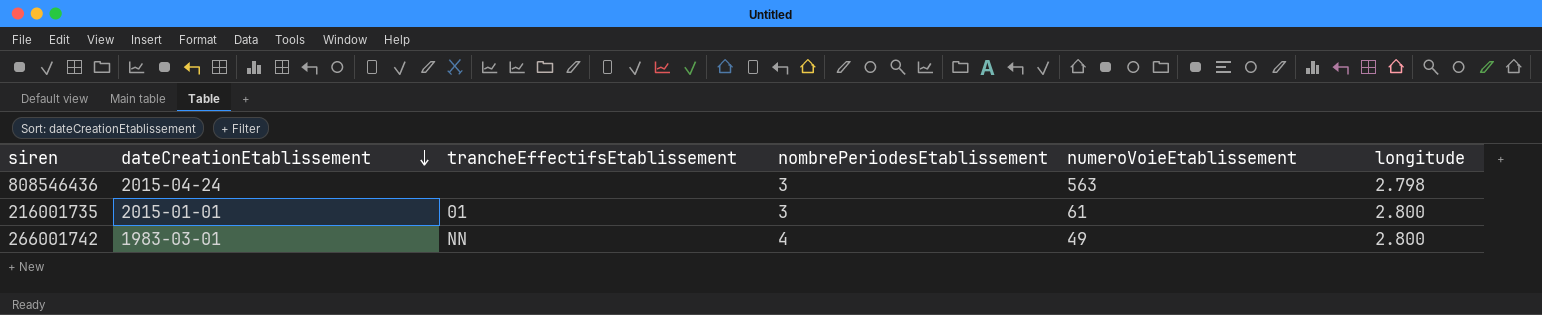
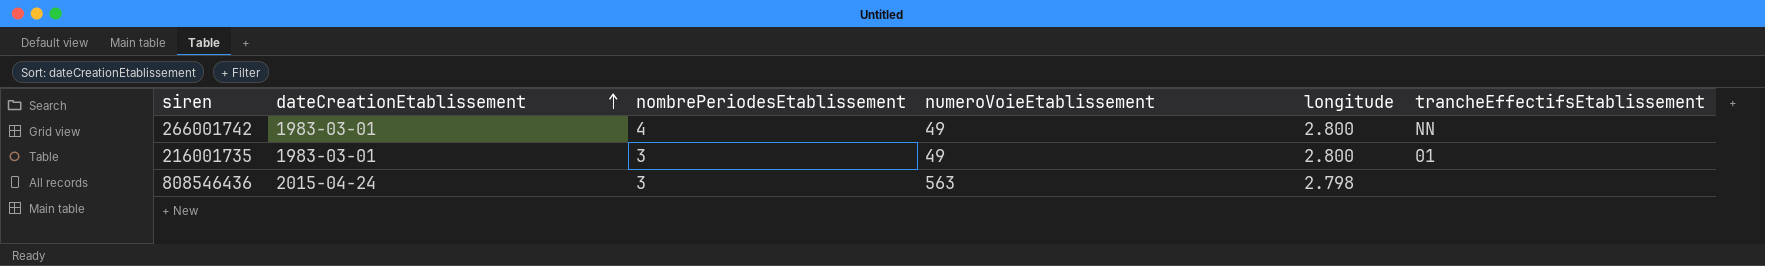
row order: dateCreationEtablissement descending -> dateCreationEtablissement ascending
column trancheEffectifsEtablissement | position: 3 -> 6
216001735 | dateCreationEtablissement: 2015-01-01 -> 1983-03-01
216001735 | numeroVoieEtablissement: 61 -> 49

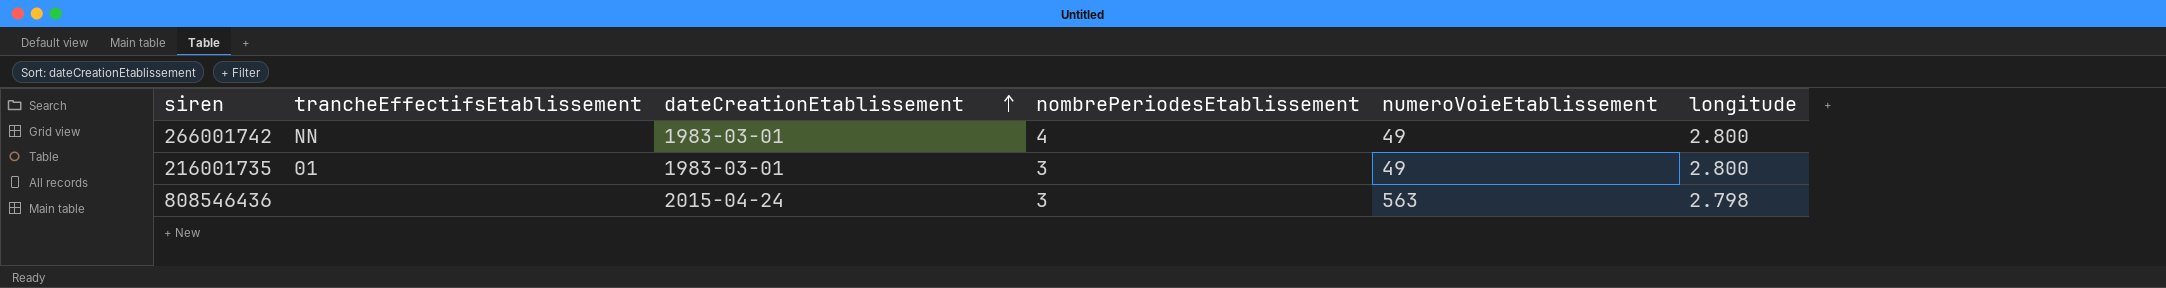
column trancheEffectifsEtablissement | position: 6 -> 2

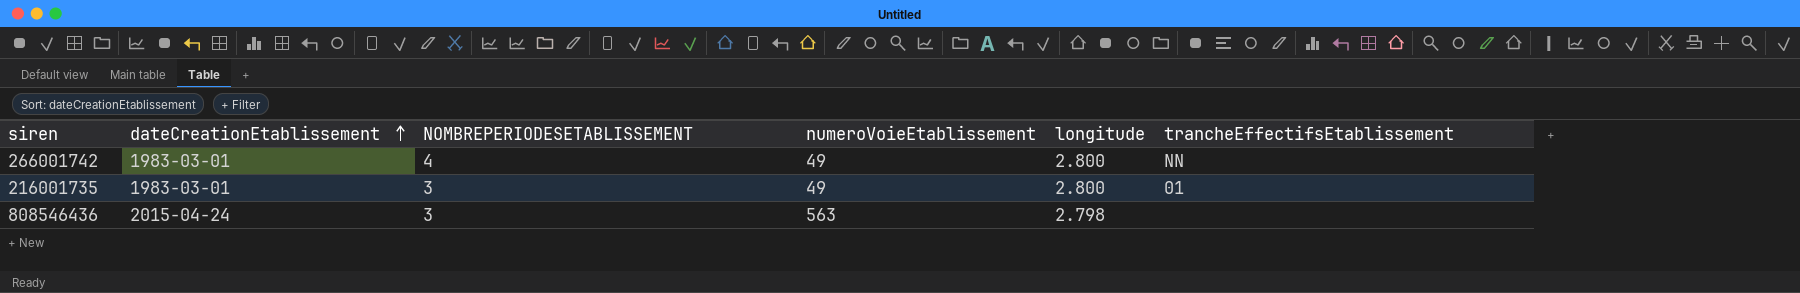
column name: nombrePeriodesEtablissement -> NOMBREPERIODESETABLISSEMENT
column trancheEffectifsEtablissement | position: 2 -> 6

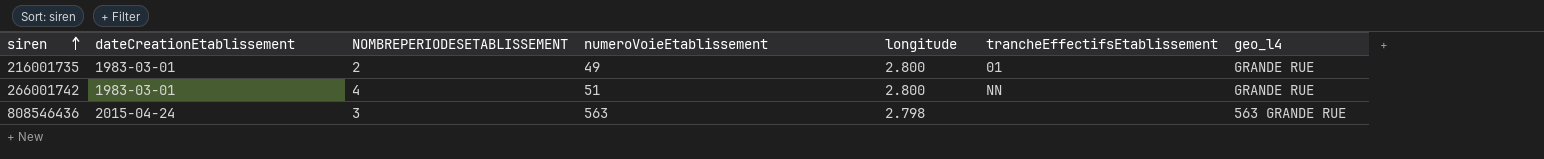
row order: dateCreationEtablissement ascending -> siren ascending
column geo_l4 | position: none -> 7
216001735 | NOMBREPERIODESETABLISSEMENT: 3 -> 2
266001742 | numeroVoieEtablissement: 49 -> 51

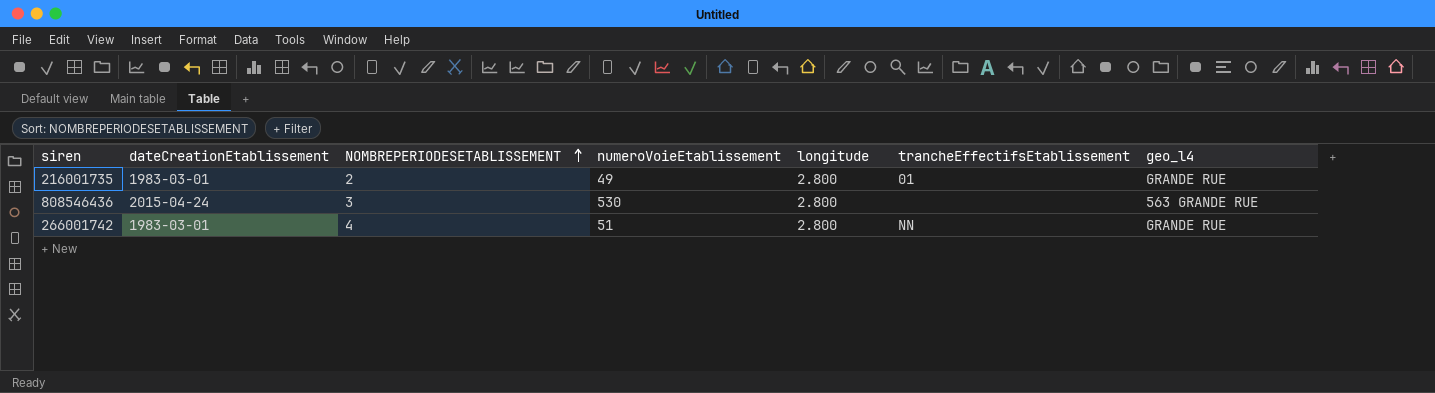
row order: siren ascending -> NOMBREPERIODESETABLISSEMENT ascending
808546436 | numeroVoieEtablissement: 563 -> 530
808546436 | longitude: 2.798 -> 2.800

